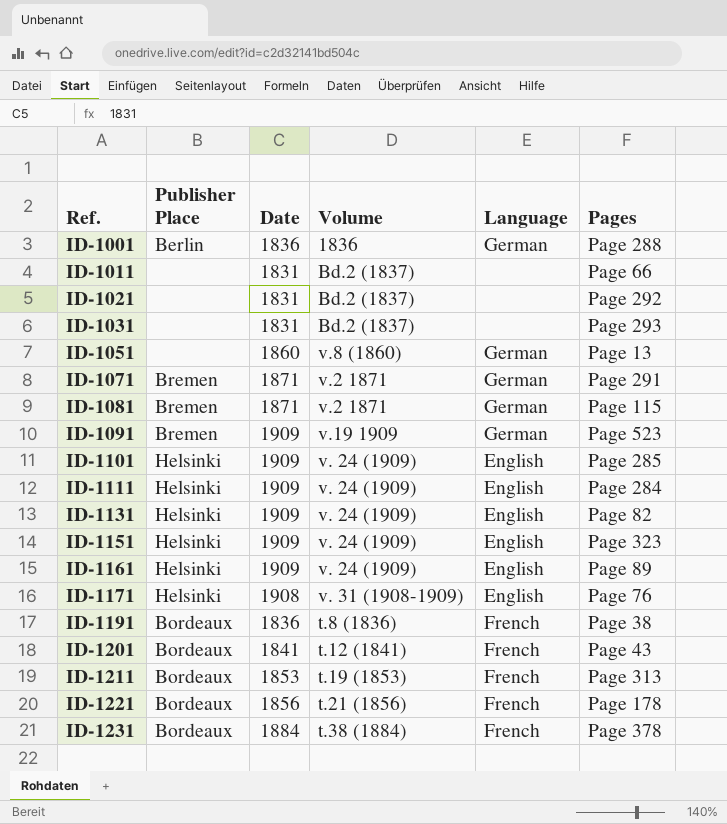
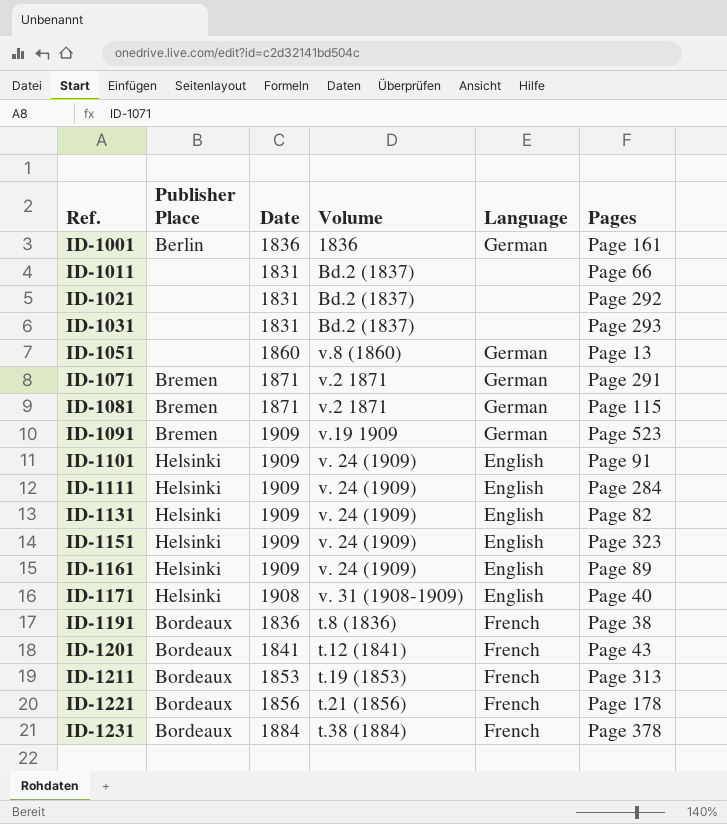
ID-1001 | Pages: Page 288 -> Page 161
ID-1101 | Pages: Page 285 -> Page 91
ID-1171 | Pages: Page 76 -> Page 40

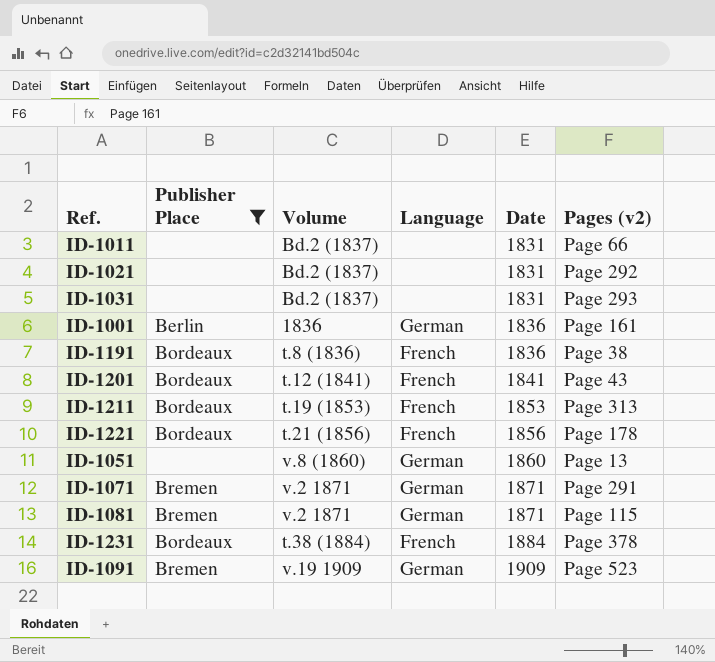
filter: none -> Publisher Place != Helsinki
row order: Ref. ascending -> Date ascending
column Date | position: 3 -> 5
column name: Pages -> Pages (v2)

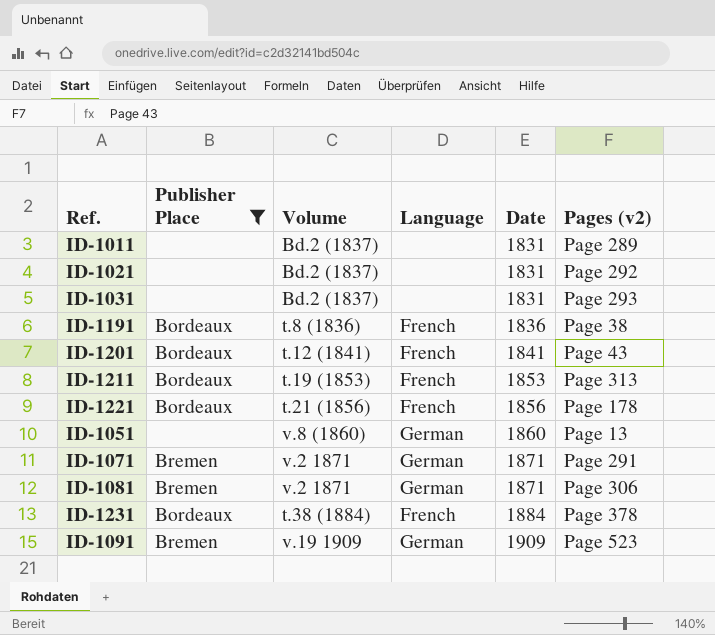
row ID-1001: Berlin | 1836 | German | 1836 | Page 161 -> none
ID-1011 | Pages (v2): Page 66 -> Page 289
ID-1081 | Pages (v2): Page 115 -> Page 306

